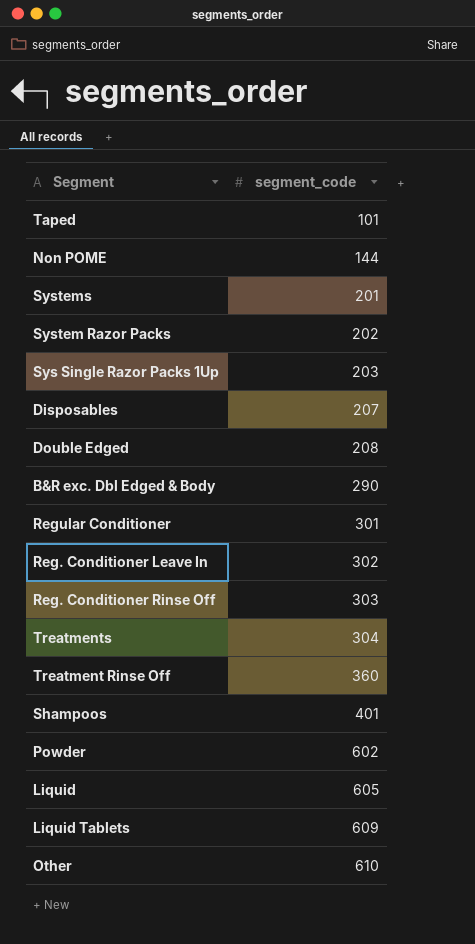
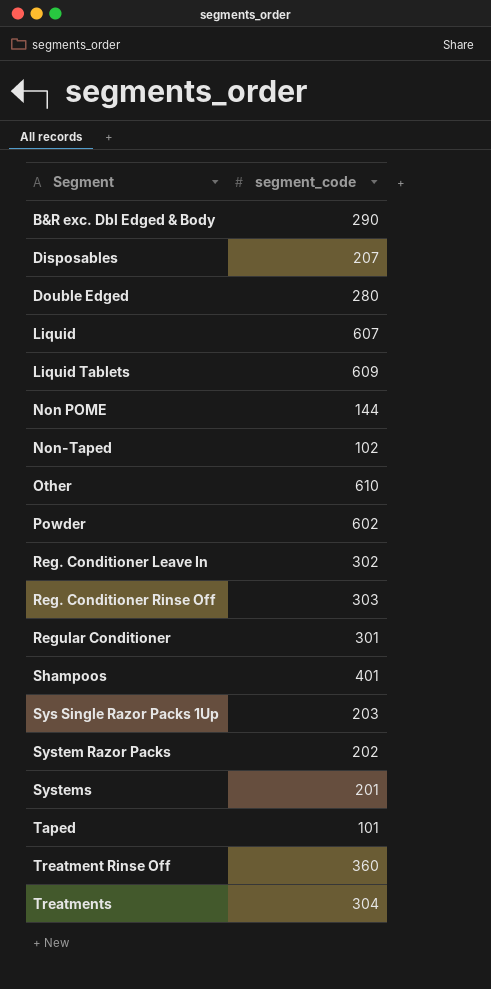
row order: segment_code ascending -> Segment ascending
Double Edged | segment_code: 208 -> 280
Liquid | segment_code: 605 -> 607
row Non-Taped: none -> 102

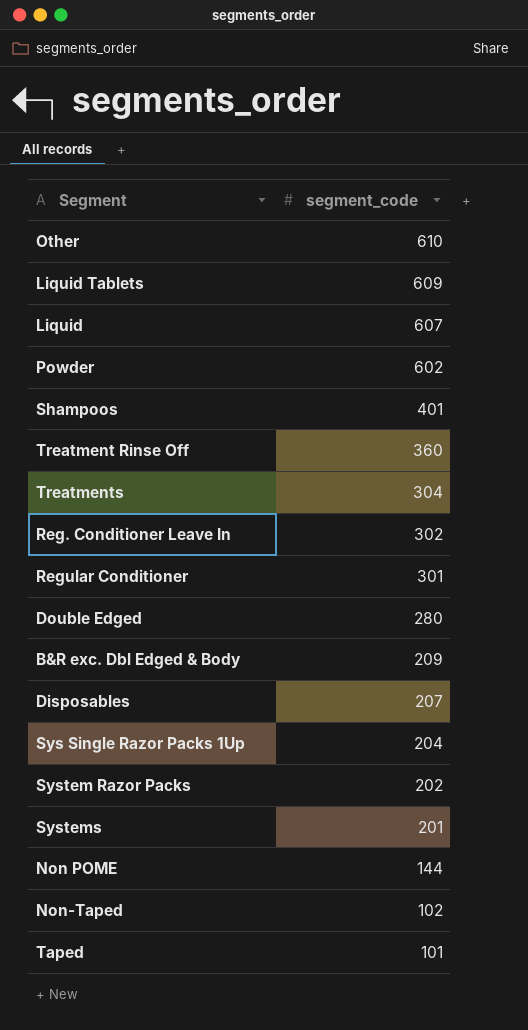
row order: Segment ascending -> segment_code descending
row Reg. Conditioner Rinse Off: 303 -> none
B&R exc. Dbl Edged & Body | segment_code: 290 -> 209
Sys Single Razor Packs 1Up | segment_code: 203 -> 204

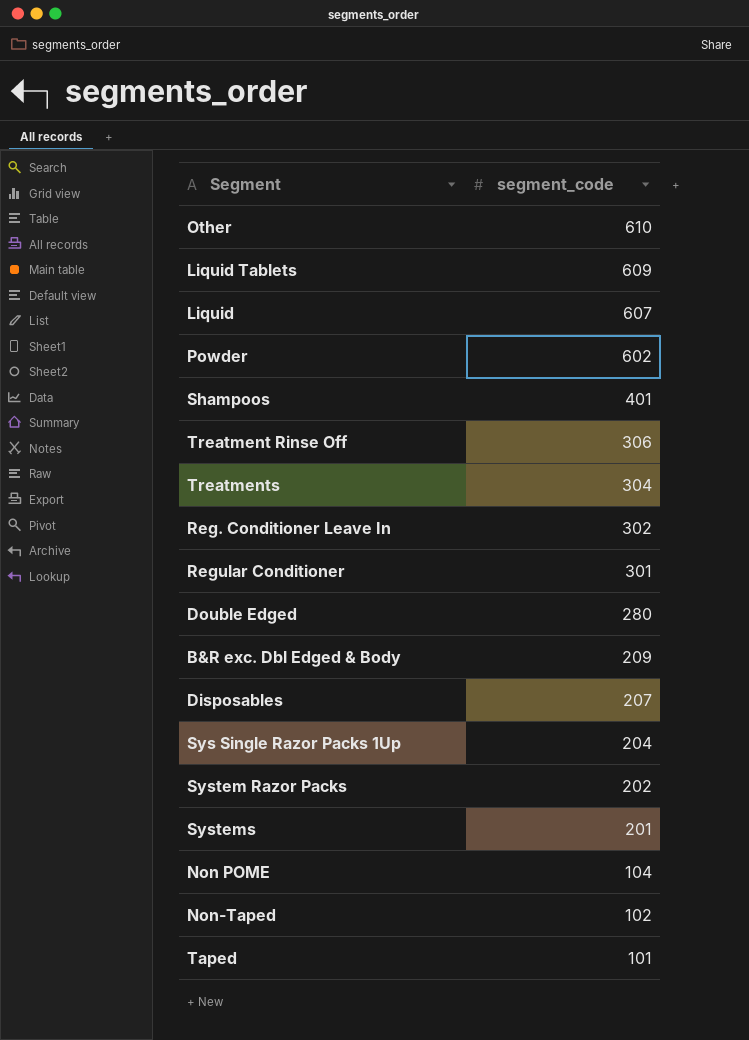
Treatment Rinse Off | segment_code: 360 -> 306
Non POME | segment_code: 144 -> 104

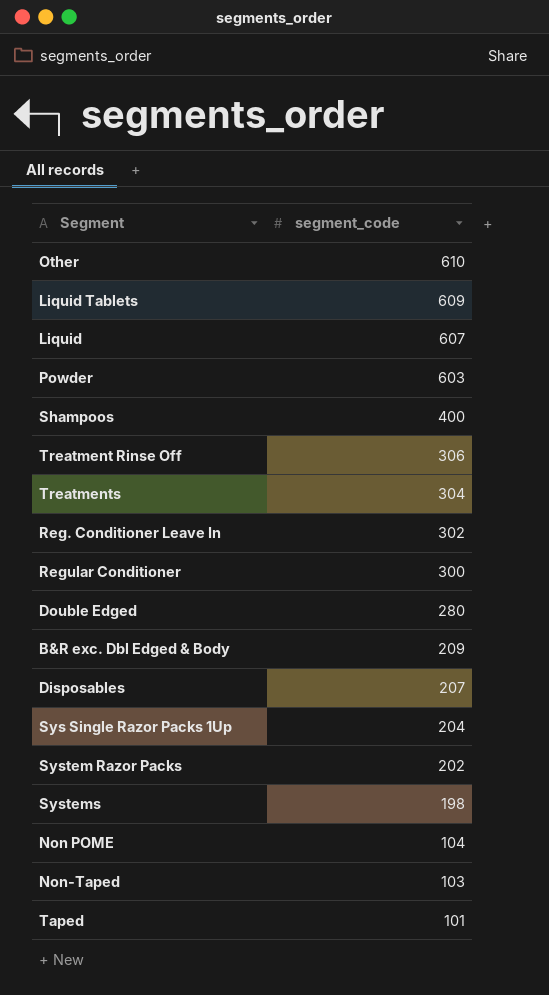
Powder | segment_code: 602 -> 603
Shampoos | segment_code: 401 -> 400
Regular Conditioner | segment_code: 301 -> 300
Systems | segment_code: 201 -> 198
Non-Taped | segment_code: 102 -> 103

